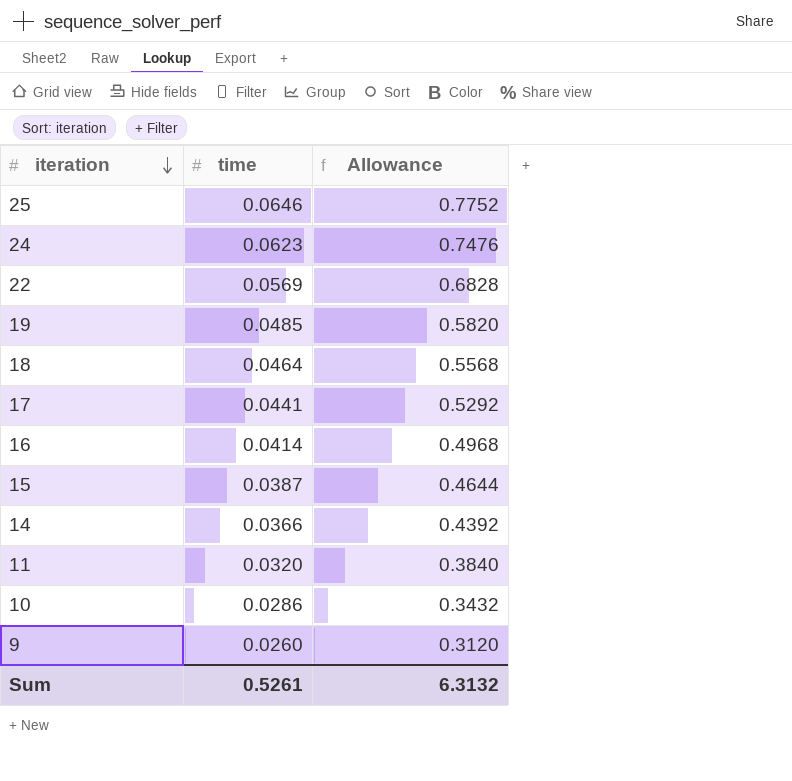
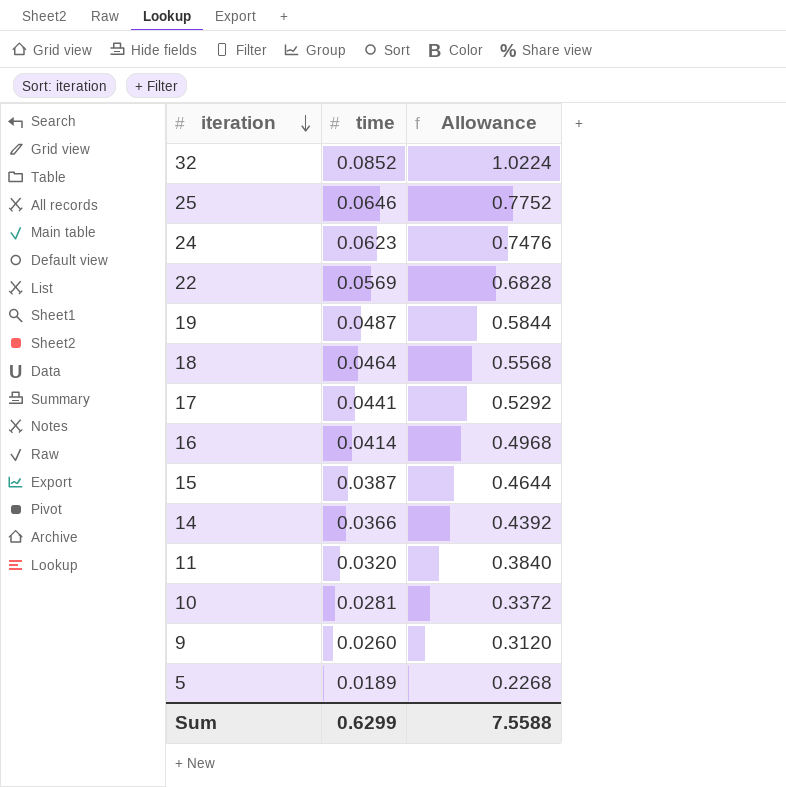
row 32: none -> 0.0852 | 1.0224
19 | time: 0.0485 -> 0.0487
19 | Allowance: 0.5820 -> 0.5844
10 | time: 0.0286 -> 0.0281
10 | Allowance: 0.3432 -> 0.3372
row 5: none -> 0.0189 | 0.2268
Sum | time: 0.5261 -> 0.6299
Sum | Allowance: 6.3132 -> 7.5588

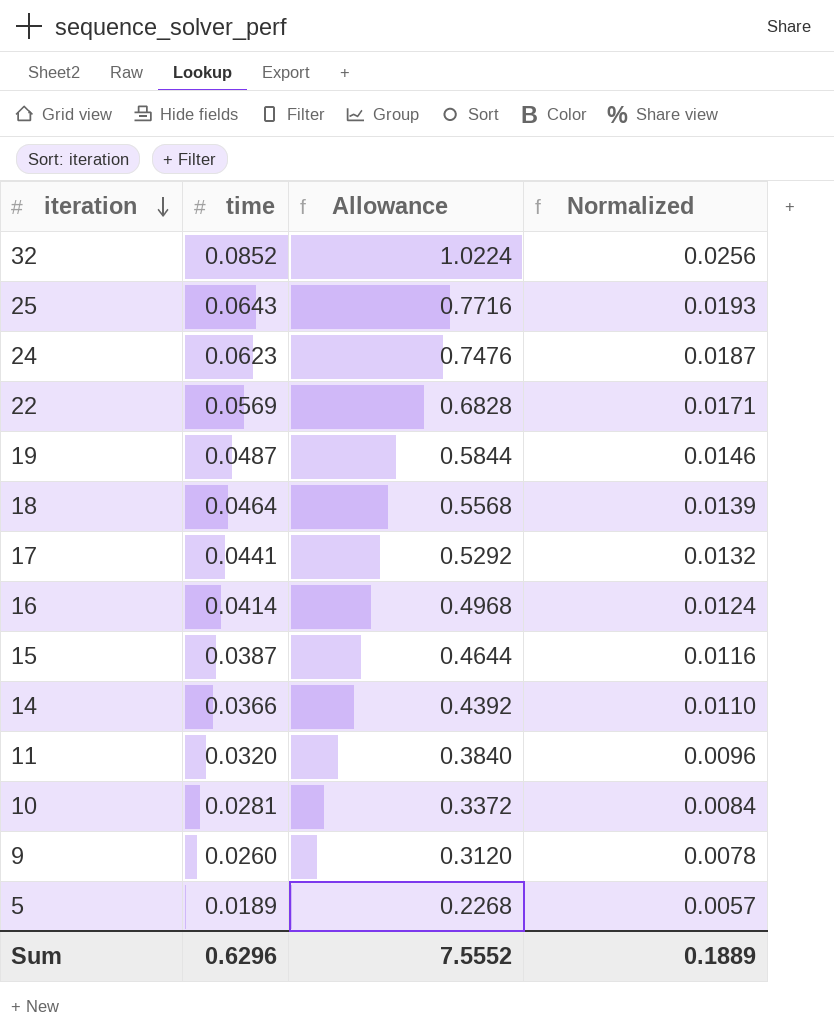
column Normalized | formula: none -> [time] * 0.3
25 | time: 0.0646 -> 0.0643
25 | Allowance: 0.7752 -> 0.7716
Sum | time: 0.6299 -> 0.6296
Sum | Allowance: 7.5588 -> 7.5552

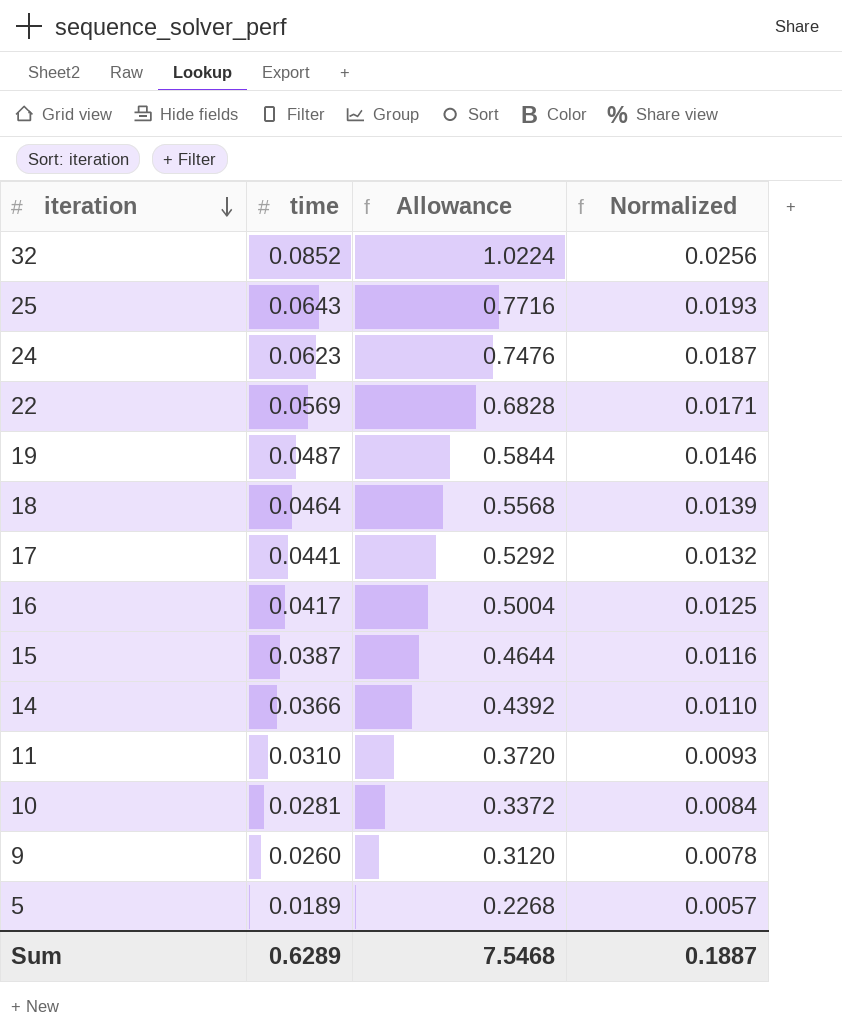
16 | time: 0.0414 -> 0.0417
16 | Allowance: 0.4968 -> 0.5004
16 | Normalized: 0.0124 -> 0.0125
11 | time: 0.0320 -> 0.0310
11 | Allowance: 0.3840 -> 0.3720
11 | Normalized: 0.0096 -> 0.0093
Sum | time: 0.6296 -> 0.6289
Sum | Allowance: 7.5552 -> 7.5468
Sum | Normalized: 0.1889 -> 0.1887

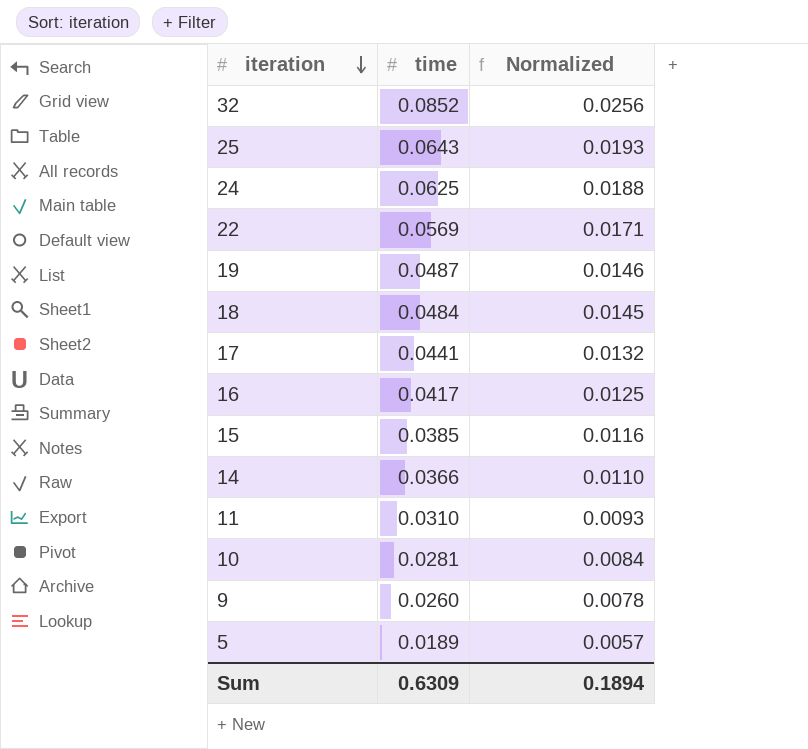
column Allowance | formula: [time] * 12 -> none
24 | time: 0.0623 -> 0.0625
24 | Normalized: 0.0187 -> 0.0188
18 | time: 0.0464 -> 0.0484
18 | Normalized: 0.0139 -> 0.0145
15 | time: 0.0387 -> 0.0385
Sum | time: 0.6289 -> 0.6309
Sum | Normalized: 0.1887 -> 0.1894

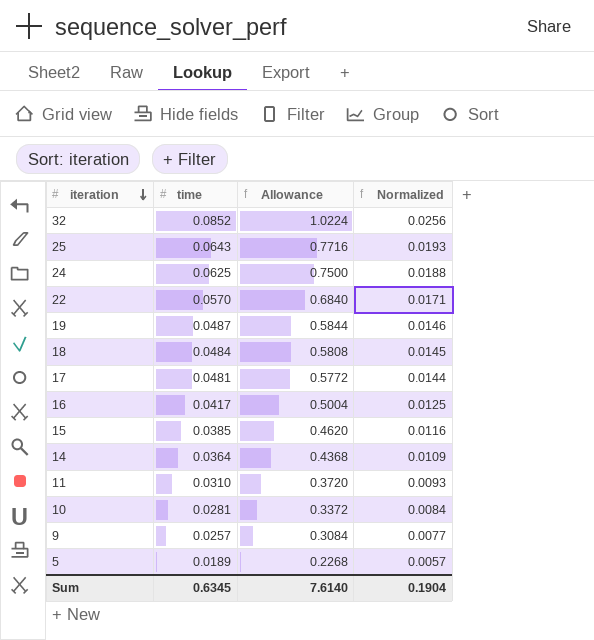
column Allowance | formula: none -> [time] * 12
22 | time: 0.0569 -> 0.0570
17 | time: 0.0441 -> 0.0481
17 | Normalized: 0.0132 -> 0.0144
14 | time: 0.0366 -> 0.0364
14 | Normalized: 0.0110 -> 0.0109
9 | time: 0.0260 -> 0.0257
9 | Normalized: 0.0078 -> 0.0077
Sum | time: 0.6309 -> 0.6345
Sum | Normalized: 0.1894 -> 0.1904

